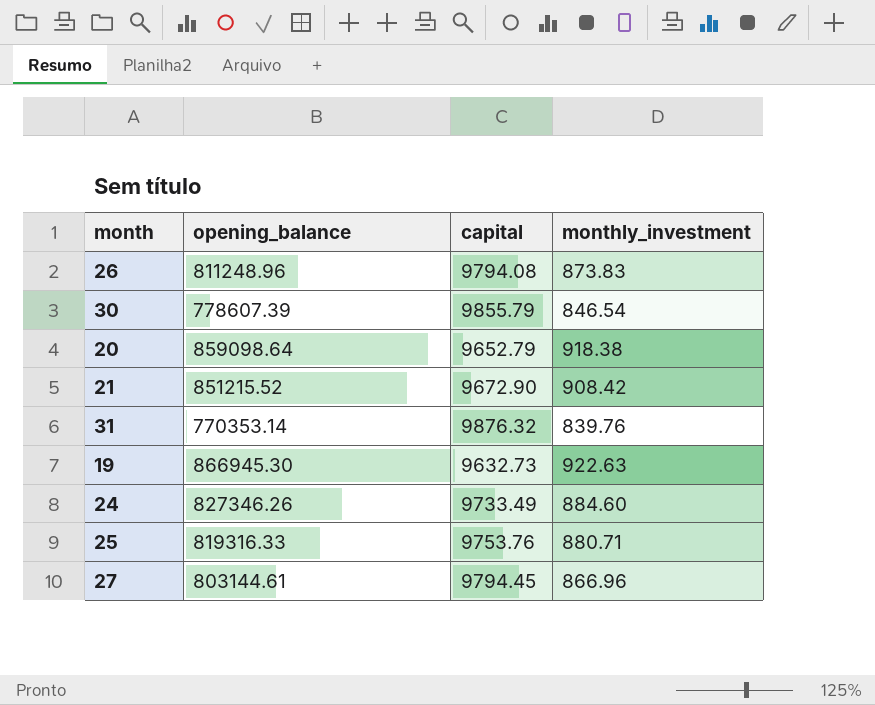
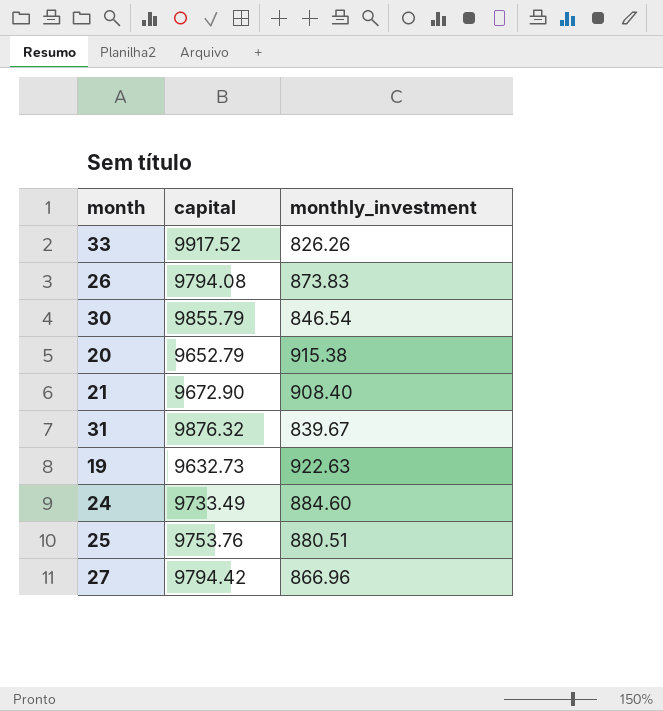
column opening_balance | position: 2 -> none
row 33: none -> 9917.52 | 826.26
20 | monthly_investment: 918.38 -> 915.38
21 | monthly_investment: 908.42 -> 908.40
31 | monthly_investment: 839.76 -> 839.67
25 | monthly_investment: 880.71 -> 880.51
27 | capital: 9794.45 -> 9794.42

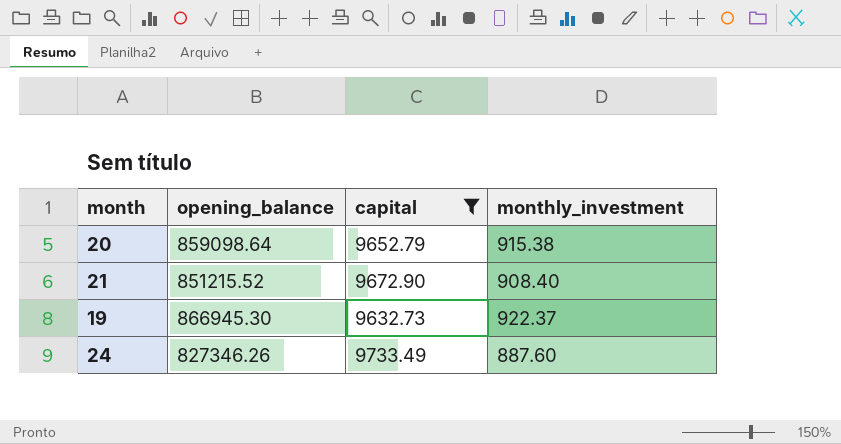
filter: none -> capital <= 9733.49
column opening_balance | position: none -> 2
19 | monthly_investment: 922.63 -> 922.37
24 | monthly_investment: 884.60 -> 887.60

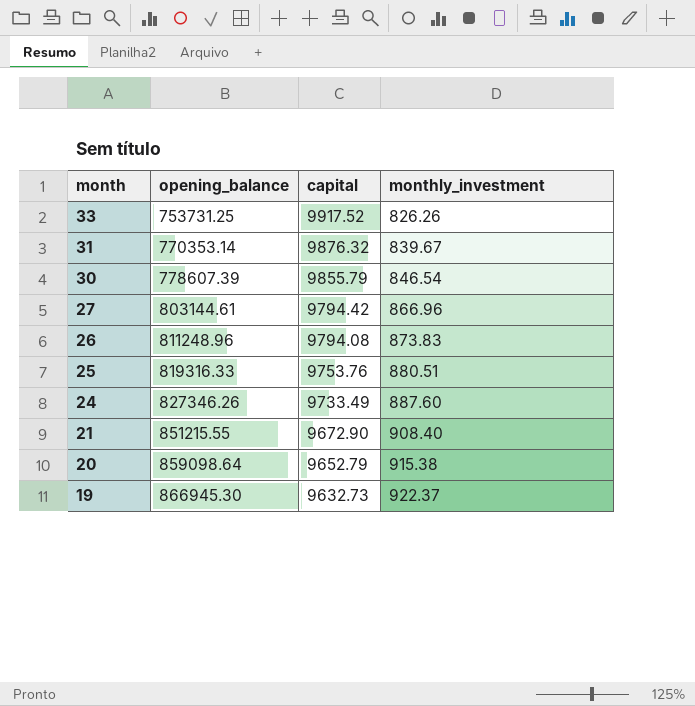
filter: capital <= 9733.49 -> none
row order: none -> month descending
21 | opening_balance: 851215.52 -> 851215.55

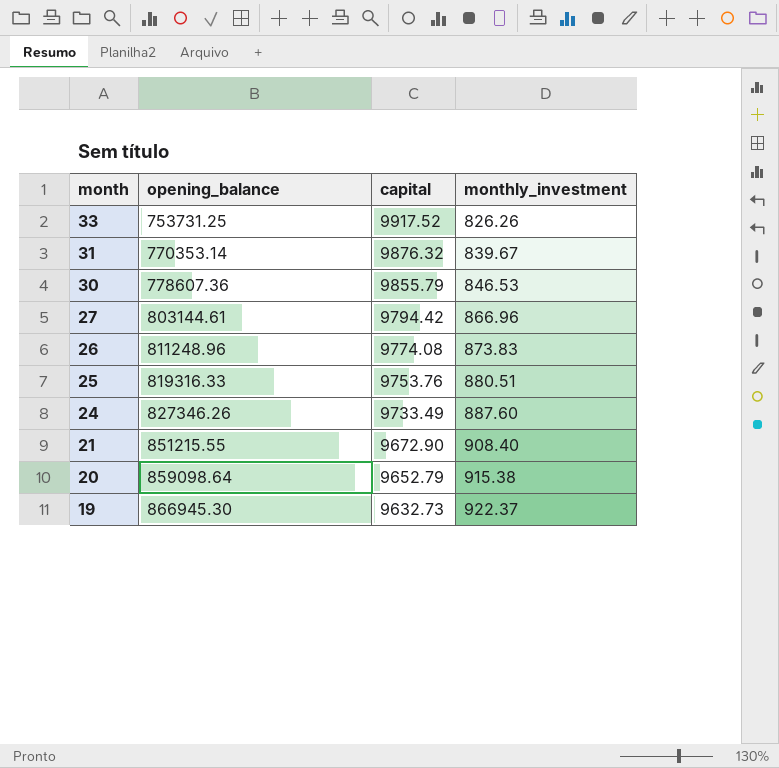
30 | opening_balance: 778607.39 -> 778607.36
30 | monthly_investment: 846.54 -> 846.53
26 | capital: 9794.08 -> 9774.08

